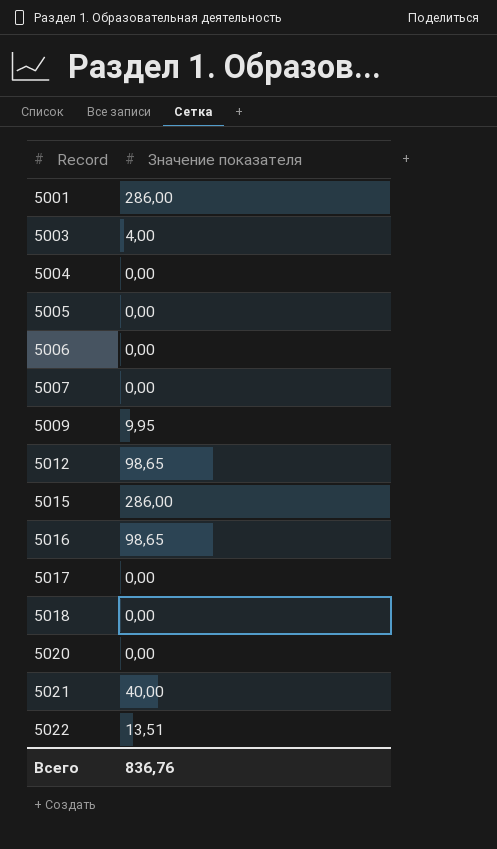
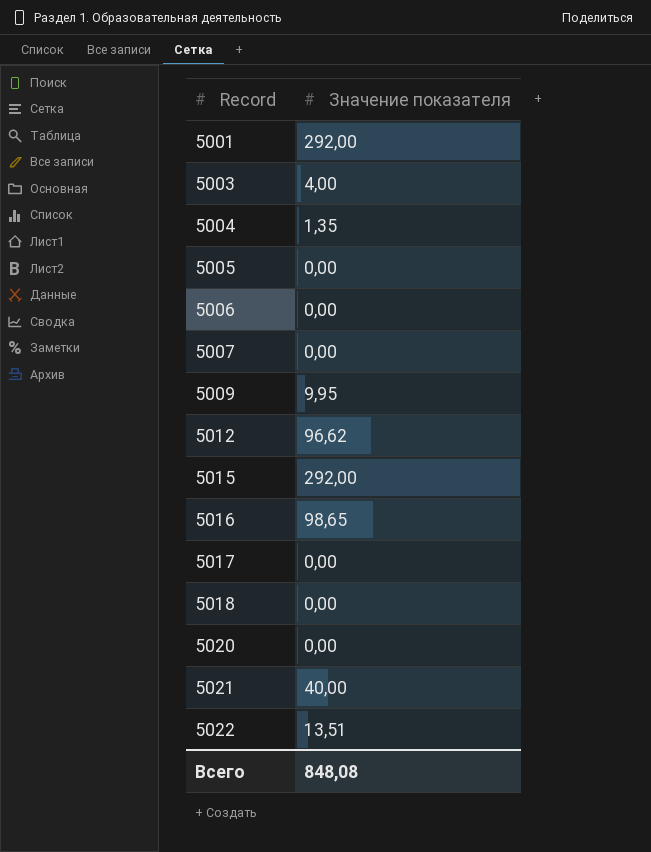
5001 | Значение показателя: 286,00 -> 292,00
5004 | Значение показателя: 0,00 -> 1,35
5012 | Значение показателя: 98,65 -> 96,62
5015 | Значение показателя: 286,00 -> 292,00
Всего | Значение показателя: 836,76 -> 848,08

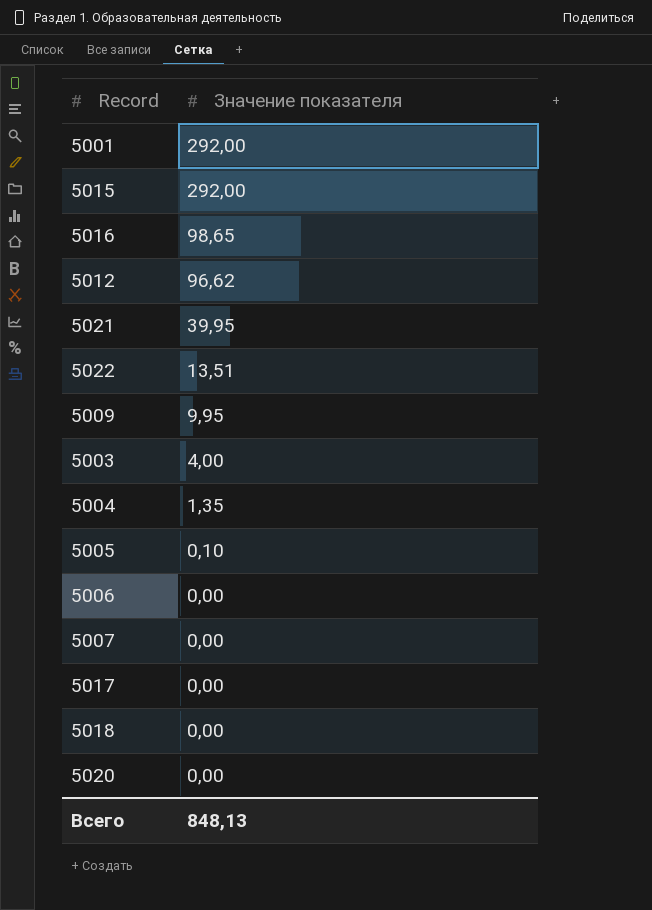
row order: Record ascending -> Значение показателя descending
5021 | Значение показателя: 40,00 -> 39,95
5005 | Значение показателя: 0,00 -> 0,10
Всего | Значение показателя: 848,08 -> 848,13

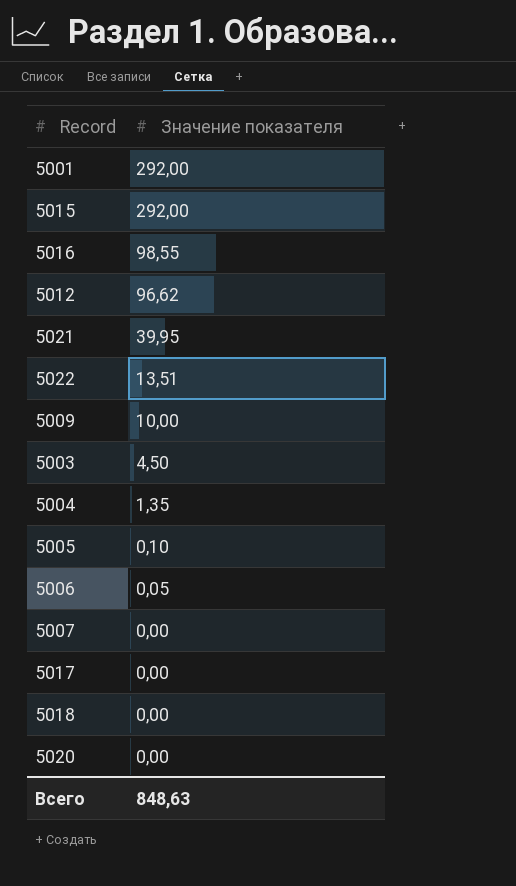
5016 | Значение показателя: 98,65 -> 98,55
5009 | Значение показателя: 9,95 -> 10,00
5003 | Значение показателя: 4,00 -> 4,50
5006 | Значение показателя: 0,00 -> 0,05
Всего | Значение показателя: 848,13 -> 848,63

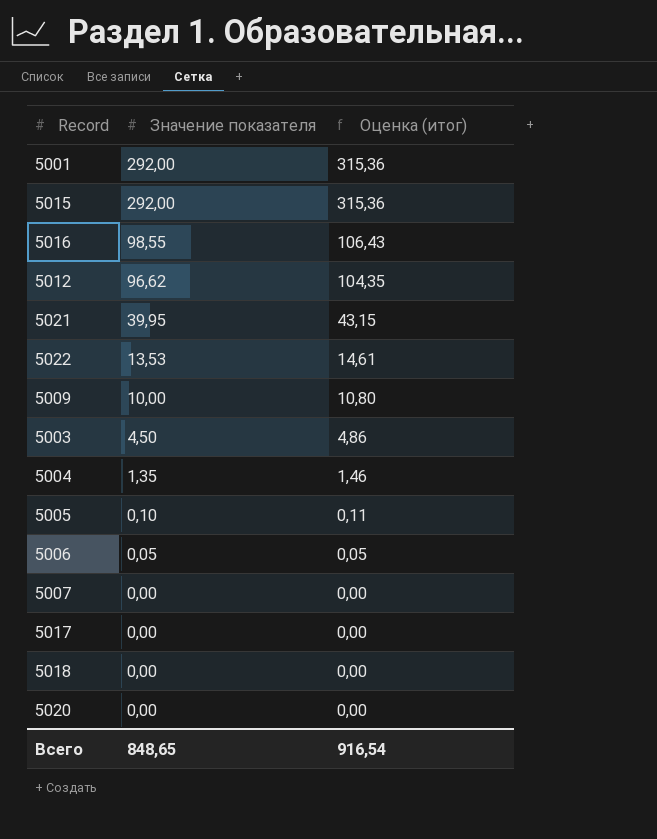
column Оценка (итог) | formula: none -> [Значение показателя] * 1,08
5022 | Значение показателя: 13,51 -> 13,53
Всего | Значение показателя: 848,63 -> 848,65

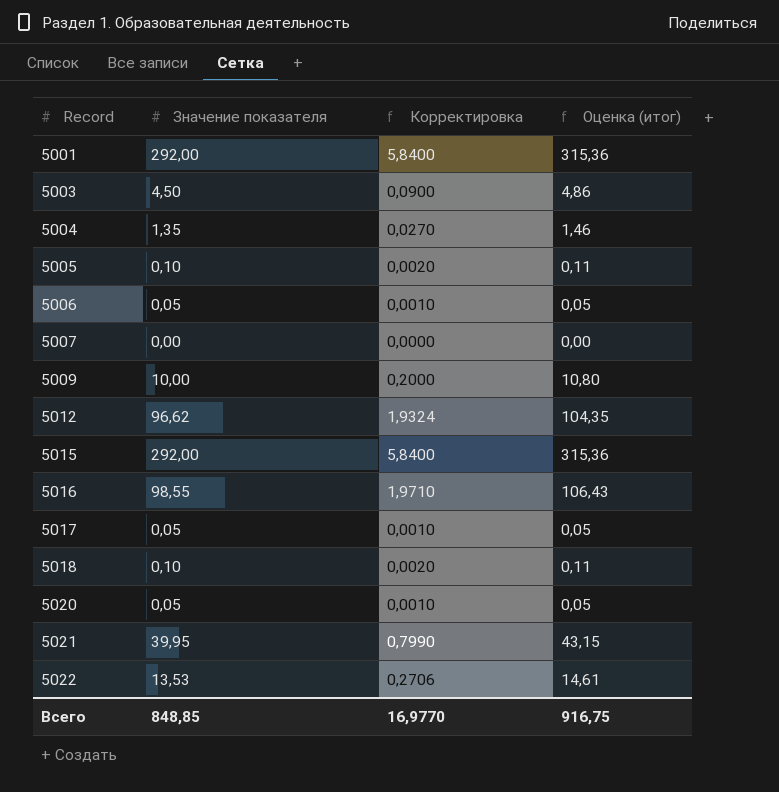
row order: Значение показателя descending -> Record ascending
column Корректировка | formula: none -> [Значение показателя] * 0,02
5017 | Значение показателя: 0,00 -> 0,05
5017 | Оценка (итог): 0,00 -> 0,05
5018 | Значение показателя: 0,00 -> 0,10
5018 | Оценка (итог): 0,00 -> 0,11
5020 | Значение показателя: 0,00 -> 0,05
5020 | Оценка (итог): 0,00 -> 0,05
Всего | Значение показателя: 848,65 -> 848,85
Всего | Оценка (итог): 916,54 -> 916,75

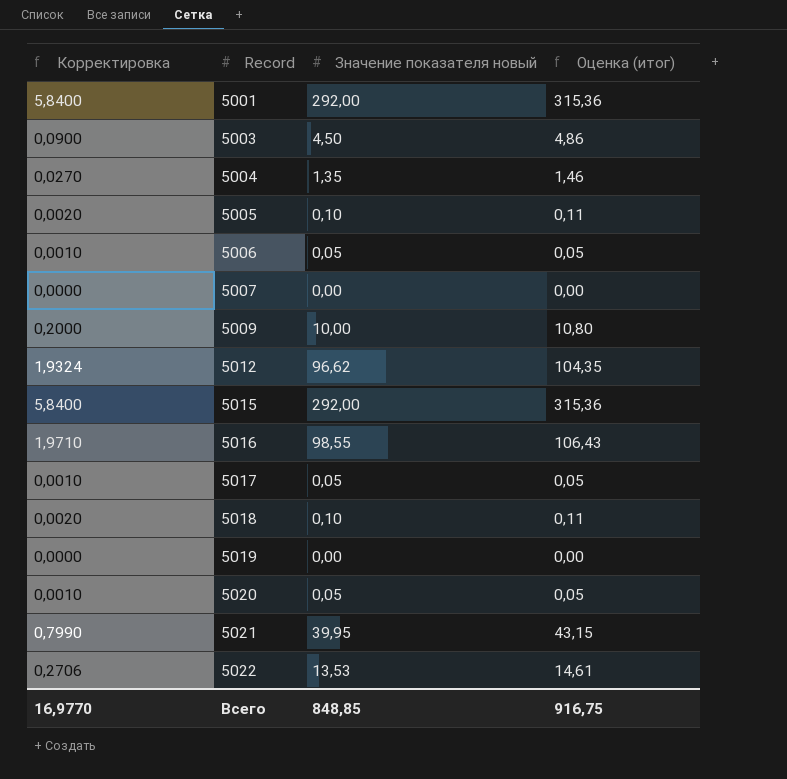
column Корректировка | position: 3 -> 1
column name: Значение показателя -> Значение показателя новый
row 5019: none -> 0,0000 | 0,00 | 0,00

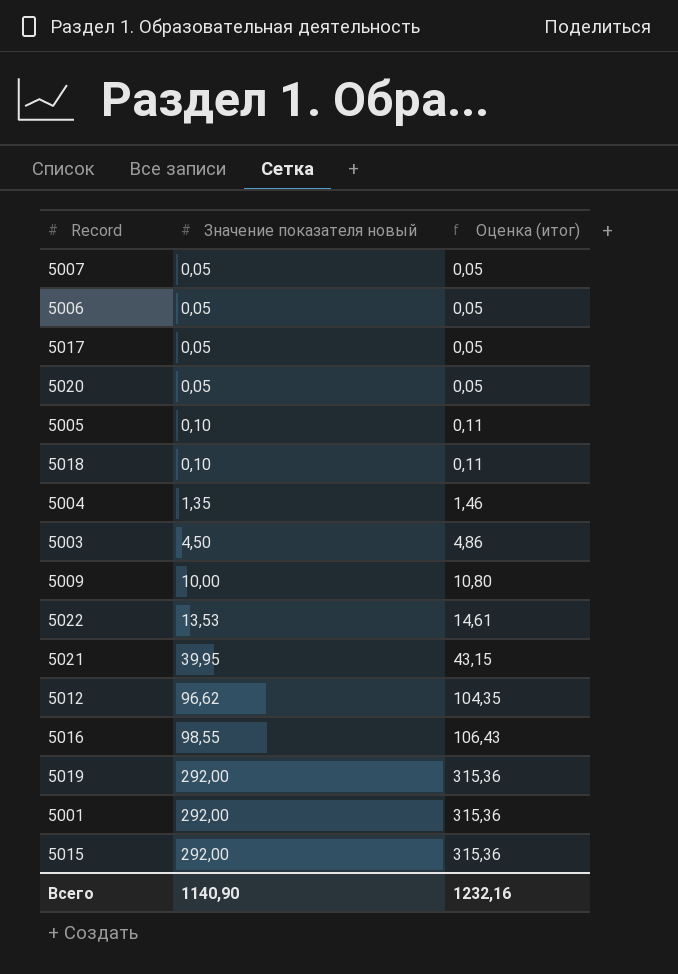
row order: Record ascending -> Значение показателя новый ascending
column Корректировка | formula: [Значение показателя новый] * 0,02 -> none
5007 | Значение показателя новый: 0,00 -> 0,05
5007 | Оценка (итог): 0,00 -> 0,05
5019 | Значение показателя новый: 0,00 -> 292,00
5019 | Оценка (итог): 0,00 -> 315,36
Всего | Значение показателя новый: 848,85 -> 1140,90
Всего | Оценка (итог): 916,75 -> 1232,16

